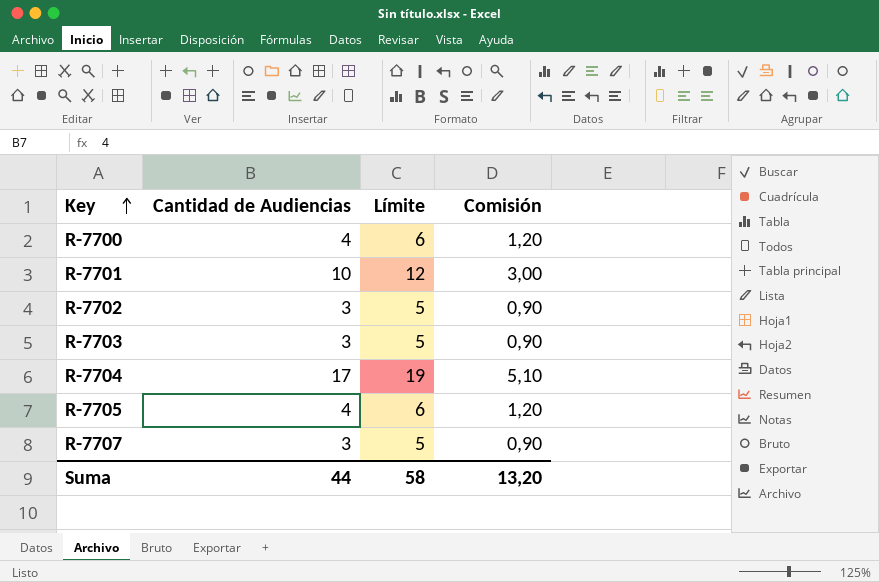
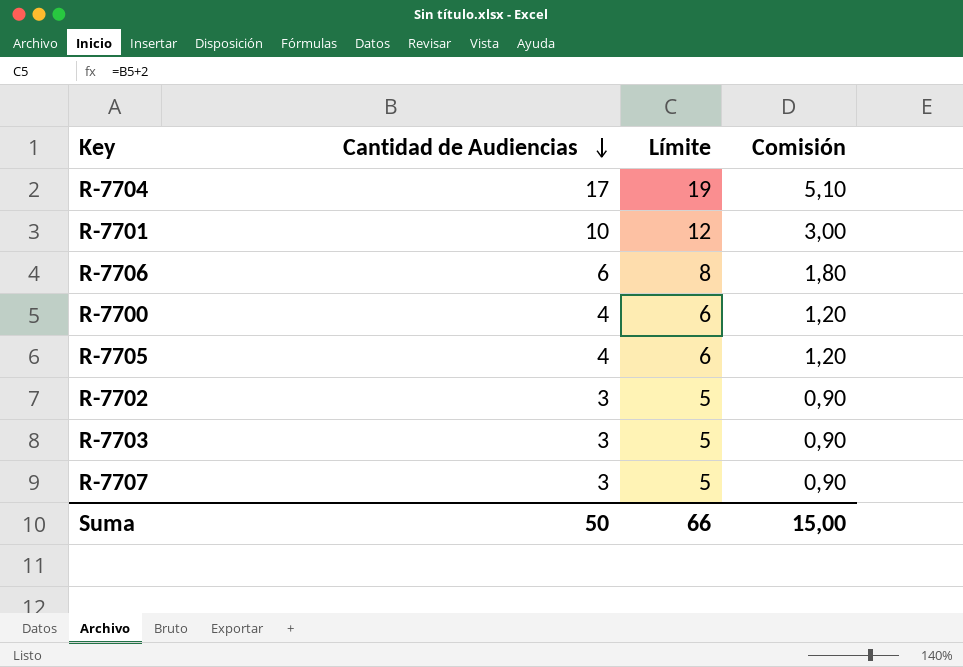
row order: Key ascending -> Cantidad de Audiencias descending
row R-7706: none -> 6 | 8 | 1,80
Suma | Cantidad de Audiencias: 44 -> 50
Suma | Límite: 58 -> 66
Suma | Comisión: 13,20 -> 15,00

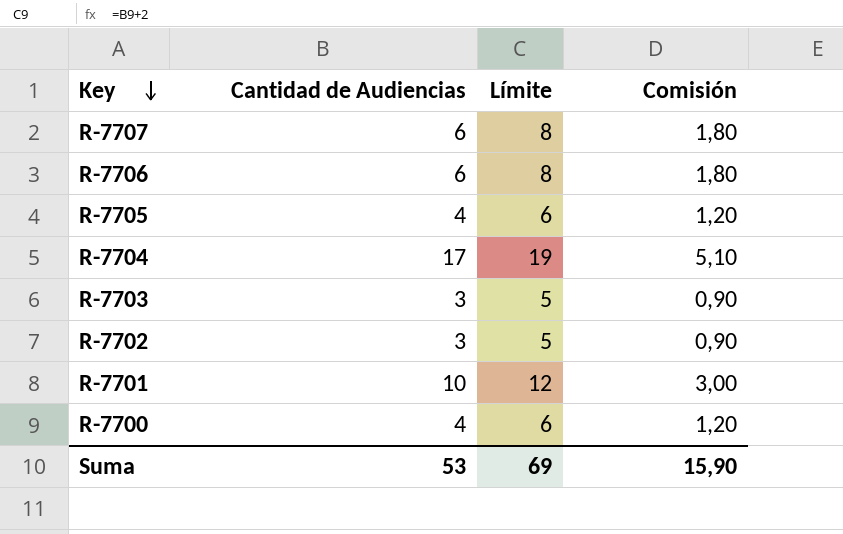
row order: Cantidad de Audiencias descending -> Key descending
R-7707 | Cantidad de Audiencias: 3 -> 6
R-7707 | Límite: 5 -> 8
R-7707 | Comisión: 0,90 -> 1,80
Suma | Cantidad de Audiencias: 50 -> 53
Suma | Límite: 66 -> 69
Suma | Comisión: 15,00 -> 15,90

